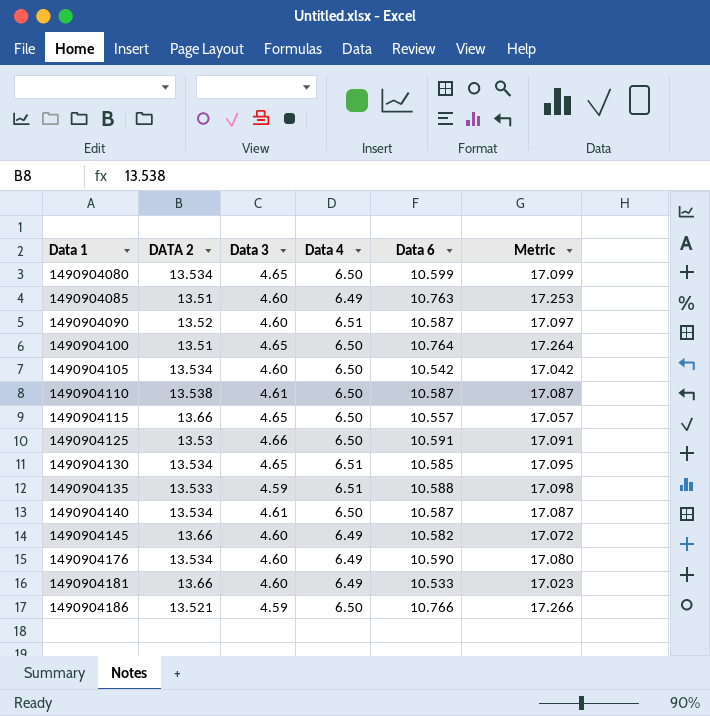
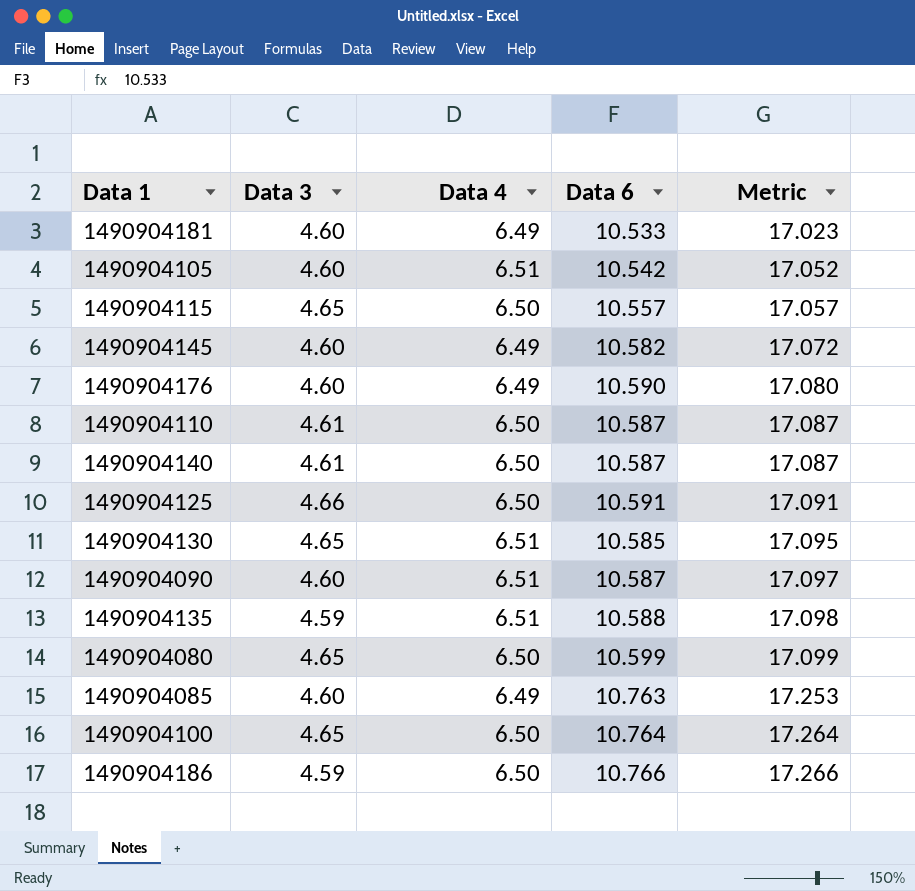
row order: Data 1 ascending -> Metric ascending
column DATA 2 | position: 2 -> none
1490904105 | Data 4: 6.50 -> 6.51
1490904105 | Metric: 17.042 -> 17.052

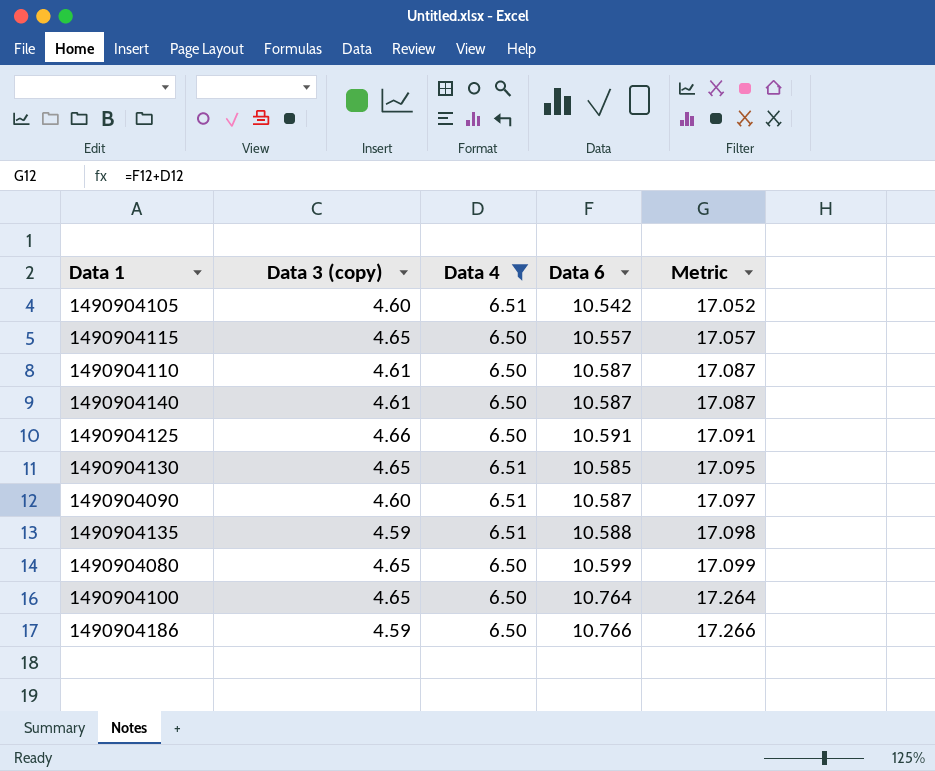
filter: none -> Data 4 != 6.49
column name: Data 3 -> Data 3 (copy)

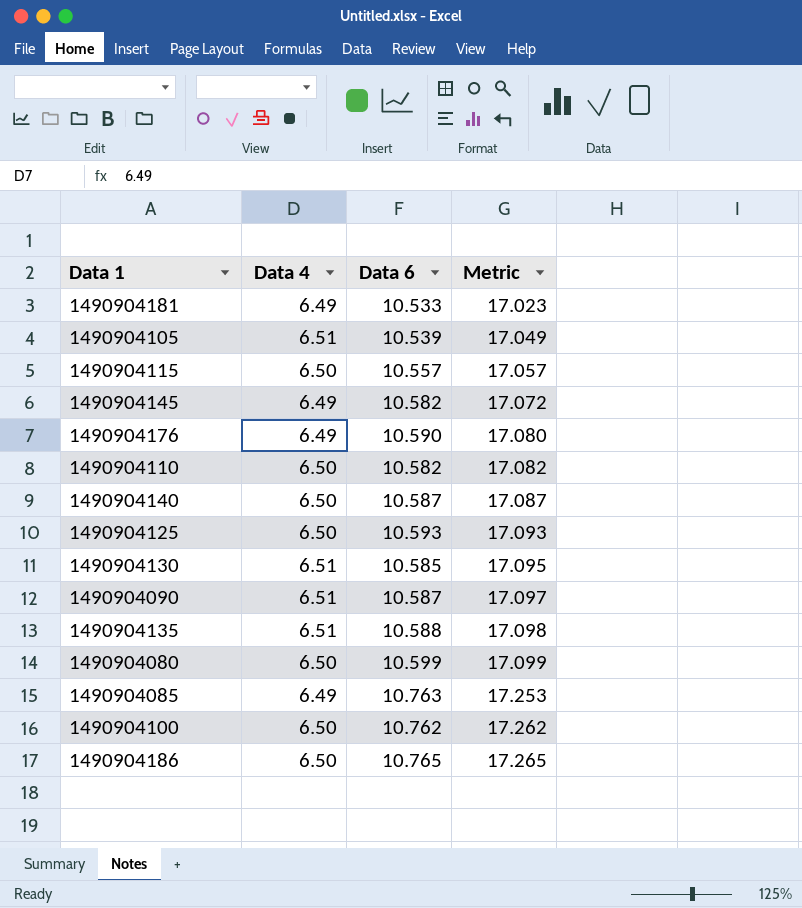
filter: Data 4 != 6.49 -> none
column Data 3 (copy) | position: 2 -> none
1490904105 | Data 6: 10.542 -> 10.539
1490904105 | Metric: 17.052 -> 17.049
1490904110 | Data 6: 10.587 -> 10.582
1490904110 | Metric: 17.087 -> 17.082
1490904125 | Data 6: 10.591 -> 10.593
1490904125 | Metric: 17.091 -> 17.093
1490904100 | Data 6: 10.764 -> 10.762
1490904100 | Metric: 17.264 -> 17.262
1490904186 | Data 6: 10.766 -> 10.765
1490904186 | Metric: 17.266 -> 17.265

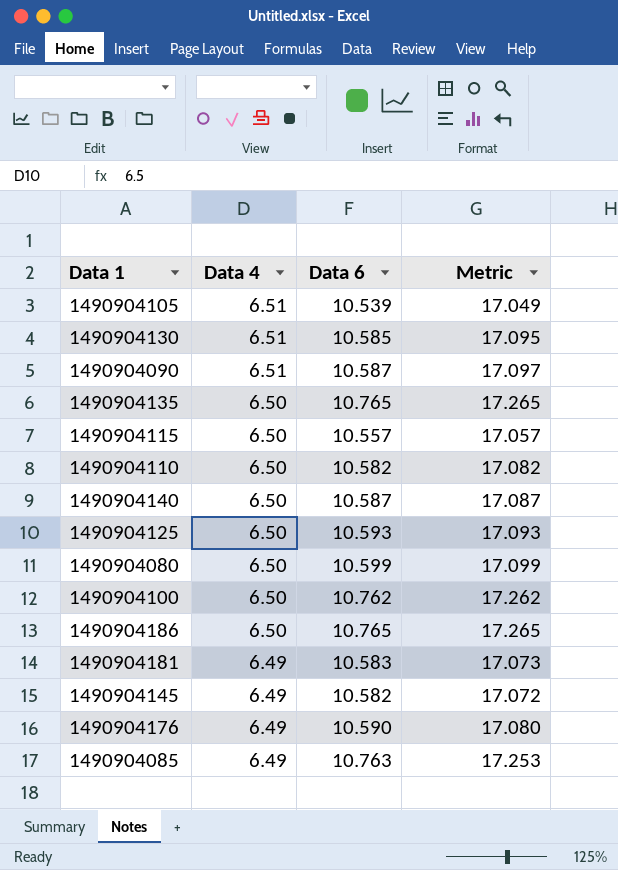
row order: Metric ascending -> Data 4 descending
1490904135 | Data 4: 6.51 -> 6.50
1490904135 | Data 6: 10.588 -> 10.765
1490904135 | Metric: 17.098 -> 17.265
1490904181 | Data 6: 10.533 -> 10.583
1490904181 | Metric: 17.023 -> 17.073

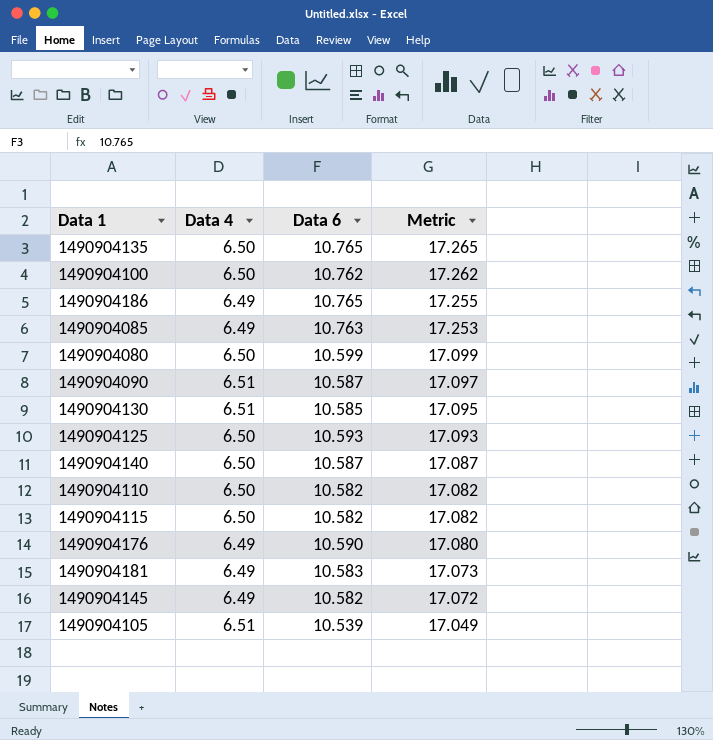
row order: Data 4 descending -> Metric descending
1490904186 | Data 4: 6.50 -> 6.49
1490904186 | Metric: 17.265 -> 17.255
1490904115 | Data 6: 10.557 -> 10.582
1490904115 | Metric: 17.057 -> 17.082

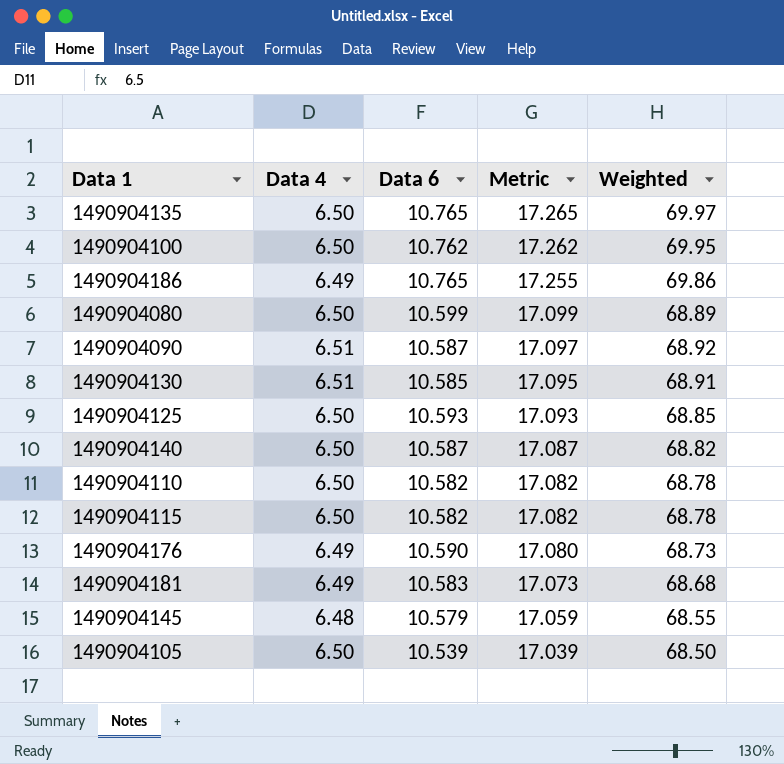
column Weighted | formula: none -> [Data 4] * [Data 6]
row 1490904085: 6.49 | 10.763 | 17.253 -> none
1490904145 | Data 4: 6.49 -> 6.48
1490904145 | Data 6: 10.582 -> 10.579
1490904145 | Metric: 17.072 -> 17.059
1490904105 | Data 4: 6.51 -> 6.50
1490904105 | Metric: 17.049 -> 17.039

